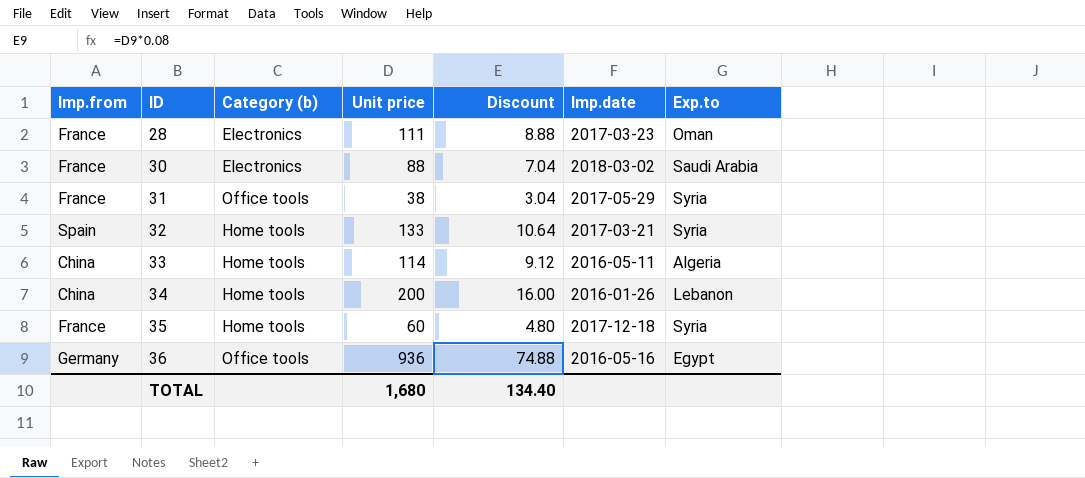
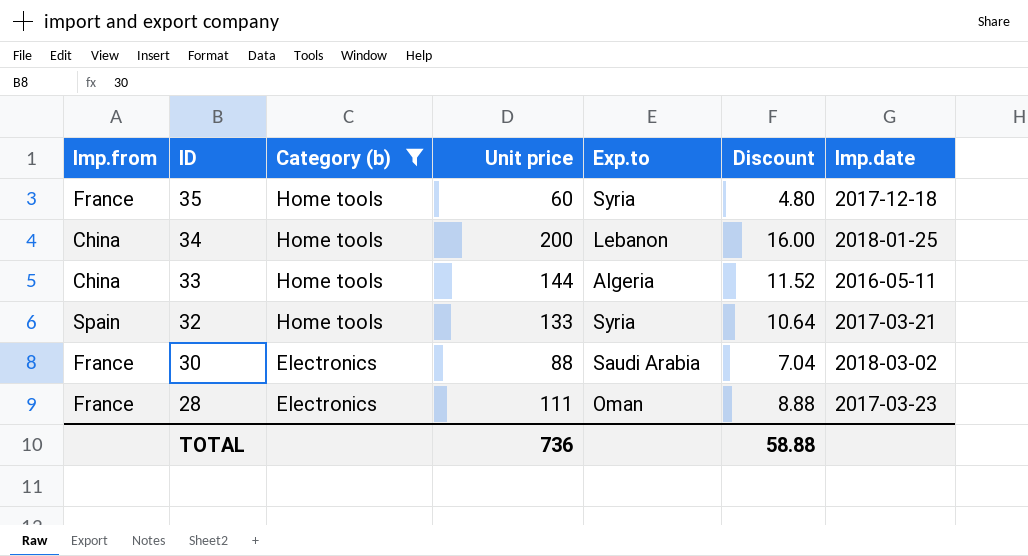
filter: none -> Category (b) != Office tools
row order: ID ascending -> ID descending
column Exp.to | position: 7 -> 5
34 | Imp.date: 2016-01-26 -> 2018-01-25
33 | Unit price: 114 -> 144
33 | Discount: 9.12 -> 11.52
TOTAL | Unit price: 1,680 -> 736
TOTAL | Discount: 134.40 -> 58.88

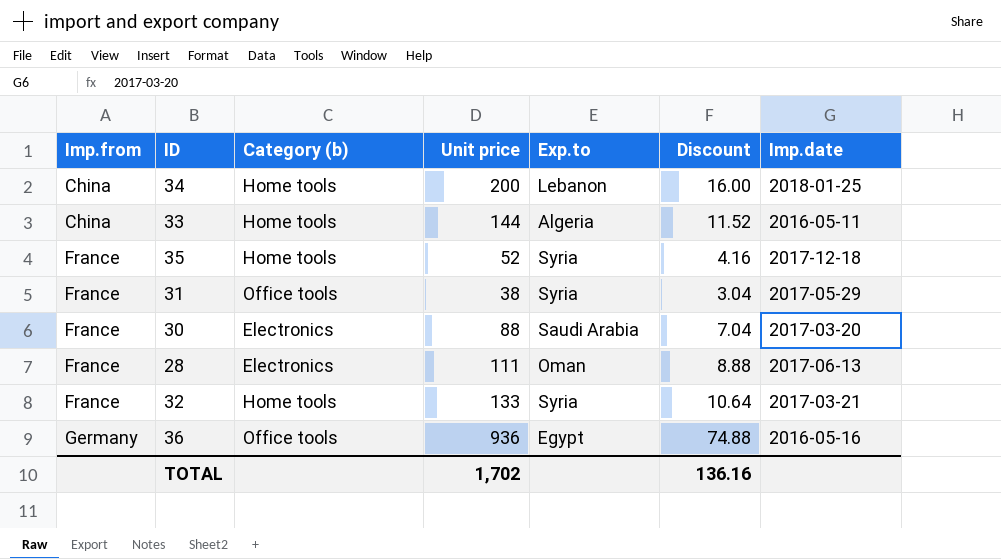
filter: Category (b) != Office tools -> none
row order: ID descending -> Imp.from ascending
35 | Unit price: 60 -> 52
35 | Discount: 4.80 -> 4.16
30 | Imp.date: 2018-03-02 -> 2017-03-20
28 | Imp.date: 2017-03-23 -> 2017-06-13
32 | Imp.from: Spain -> France
TOTAL | Unit price: 736 -> 1,702
TOTAL | Discount: 58.88 -> 136.16

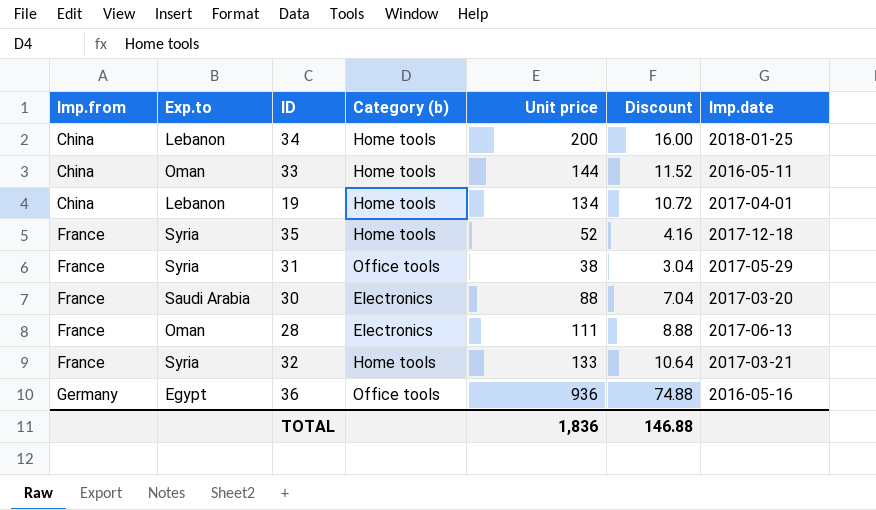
column Exp.to | position: 5 -> 2
33 | Exp.to: Algeria -> Oman
row 19: none -> China | Lebanon | Home tools | 134 | 10.72 | 2017-04-01
TOTAL | Unit price: 1,702 -> 1,836
TOTAL | Discount: 136.16 -> 146.88

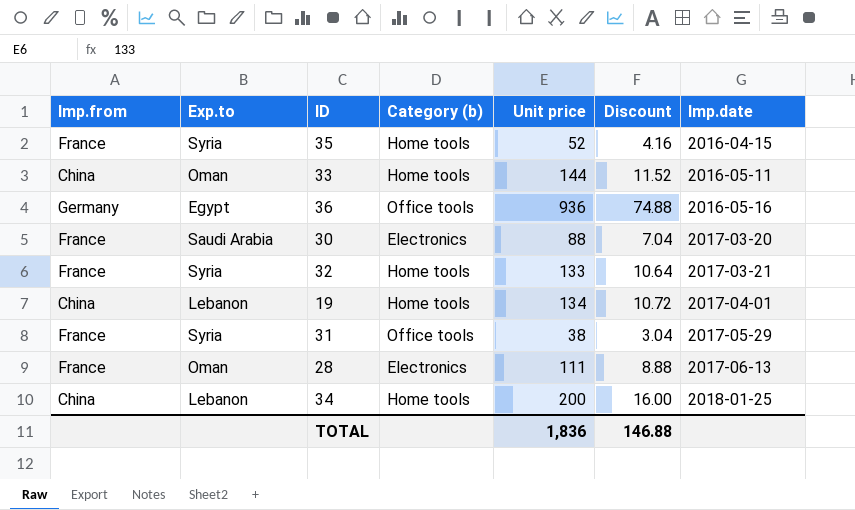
row order: Imp.from ascending -> Imp.date ascending
35 | Imp.date: 2017-12-18 -> 2016-04-15

